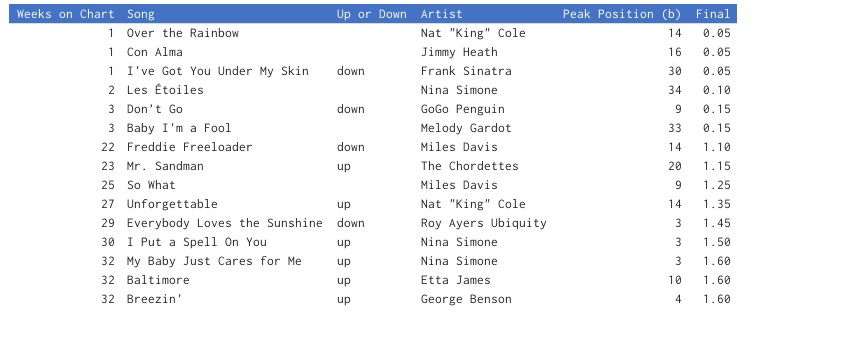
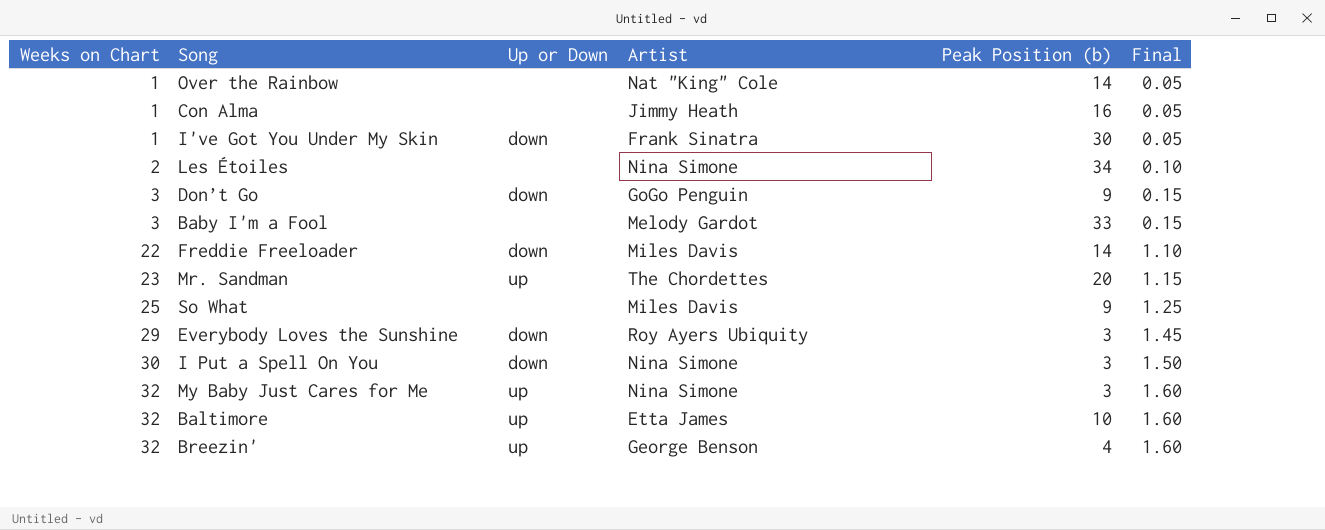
row Unforgettable: 27 | up | Nat "King" Cole | 14 | 1.35 -> none
I Put a Spell On You | Up or Down: up -> down

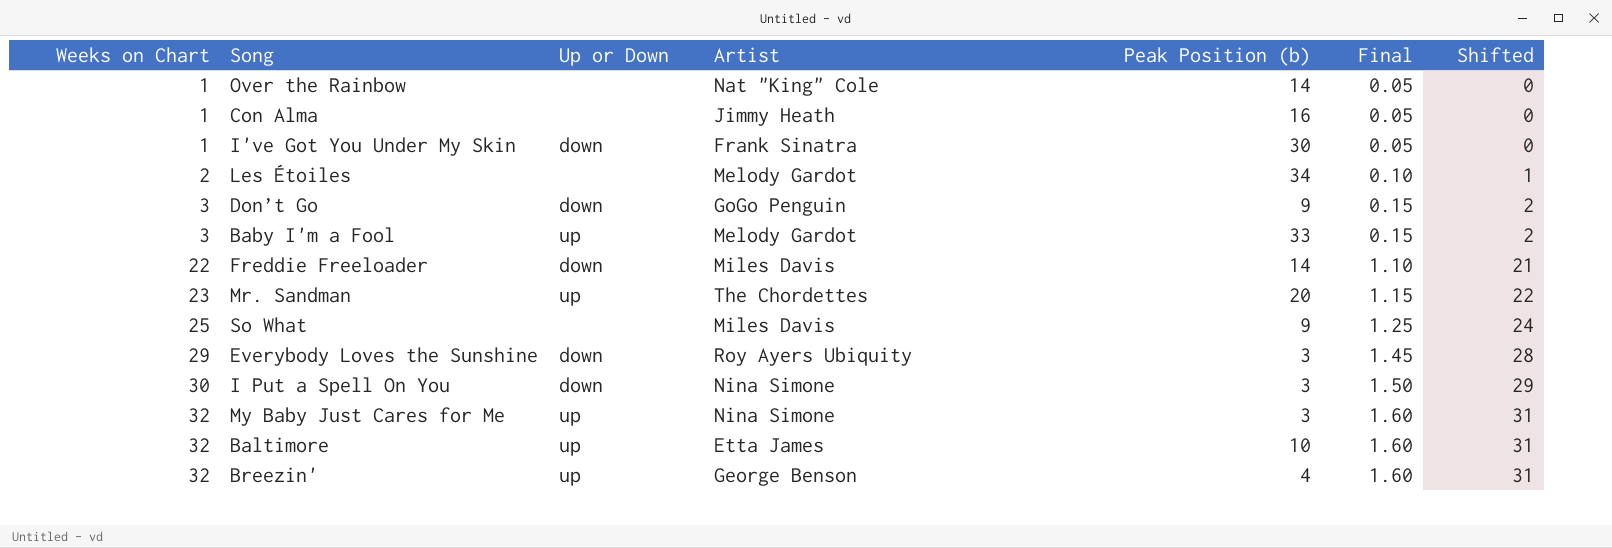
column Shifted | formula: none -> [Weeks on Chart] - 1
Les Étoiles | Artist: Nina Simone -> Melody Gardot
Baby I'm a Fool | Up or Down: none -> up

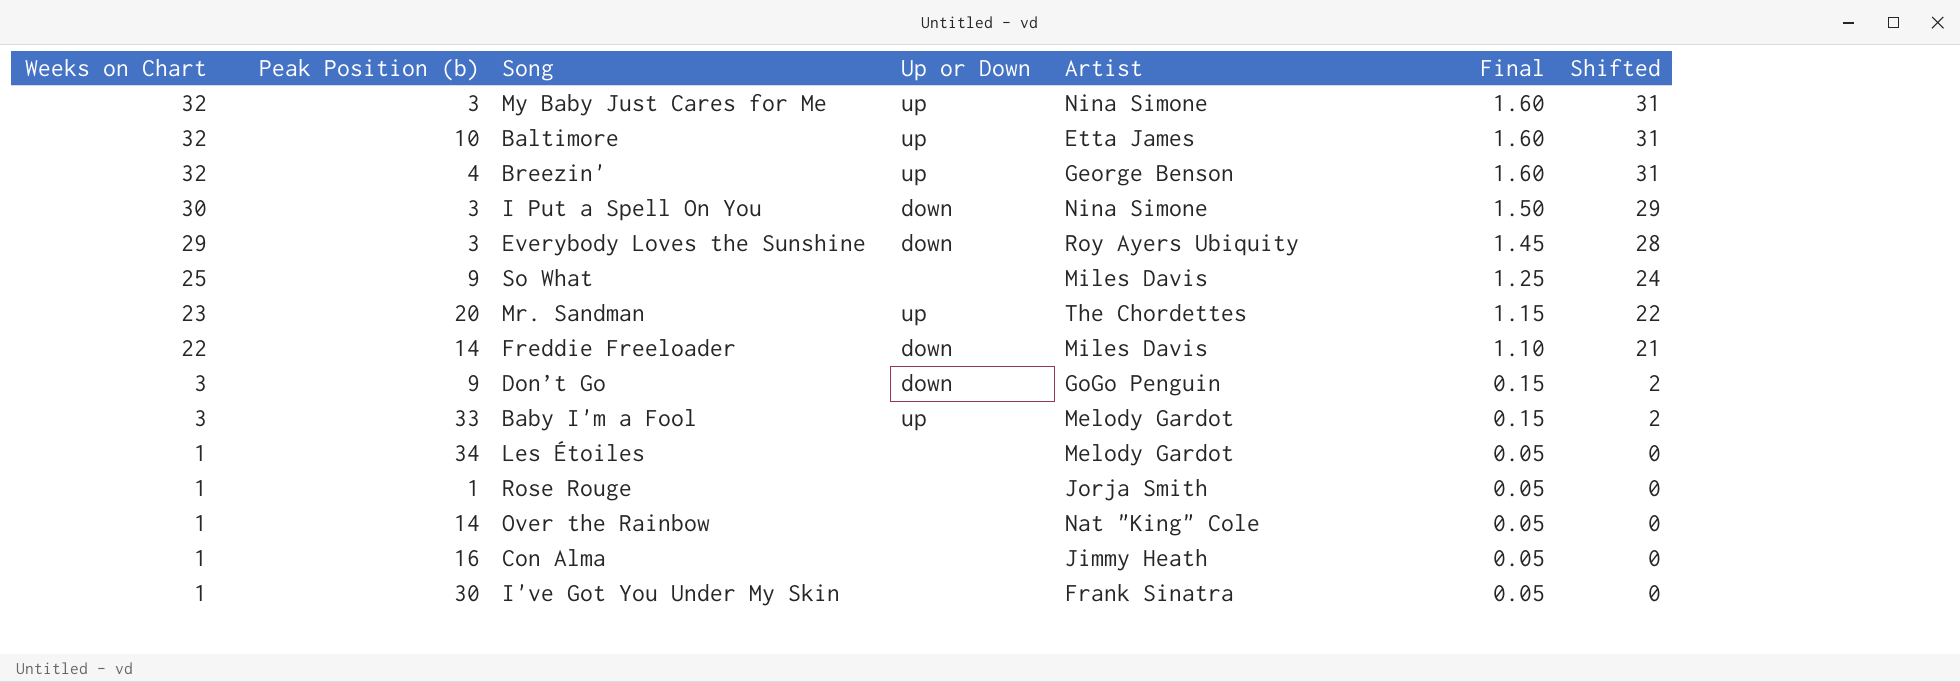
row order: Weeks on Chart ascending -> Weeks on Chart descending
column Peak Position (b) | position: 5 -> 2
Les Étoiles | Weeks on Chart: 2 -> 1
Les Étoiles | Final: 0.10 -> 0.05
Les Étoiles | Shifted: 1 -> 0
row Rose Rouge: none -> 1 | 1 | none | Jorja Smith | 0.05 | 0
I've Got You Under My Skin | Up or Down: down -> none

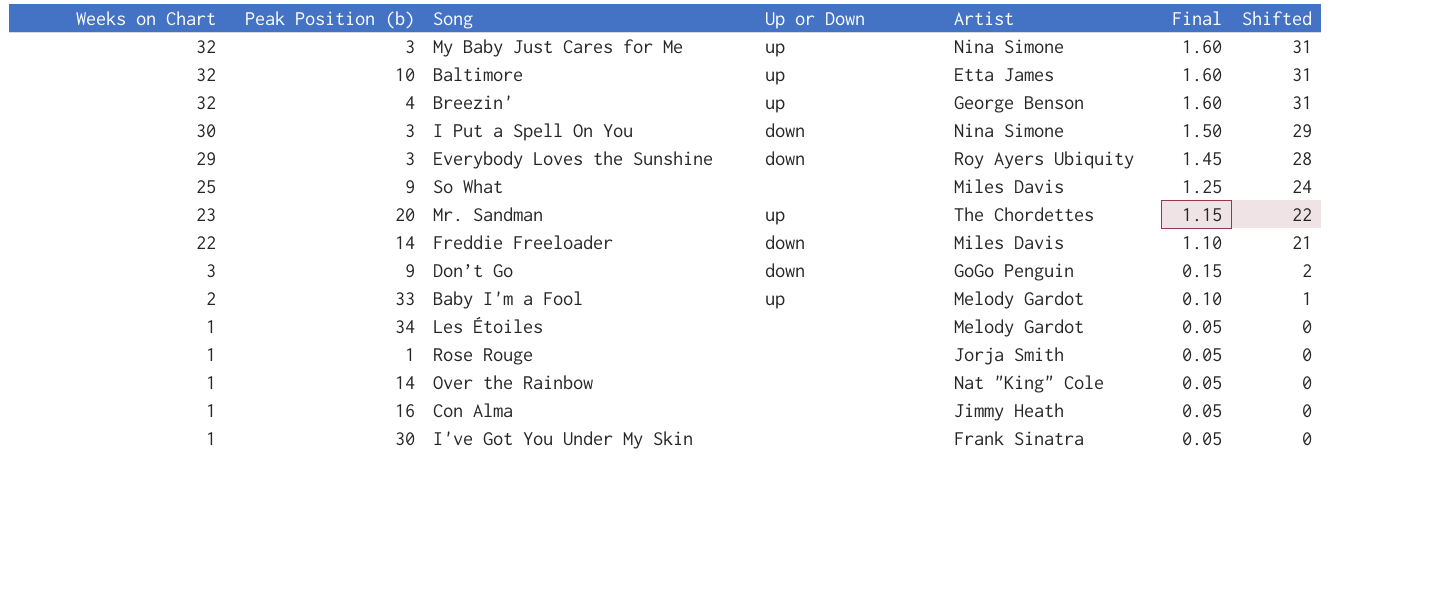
Baby I'm a Fool | Weeks on Chart: 3 -> 2
Baby I'm a Fool | Final: 0.15 -> 0.10
Baby I'm a Fool | Shifted: 2 -> 1

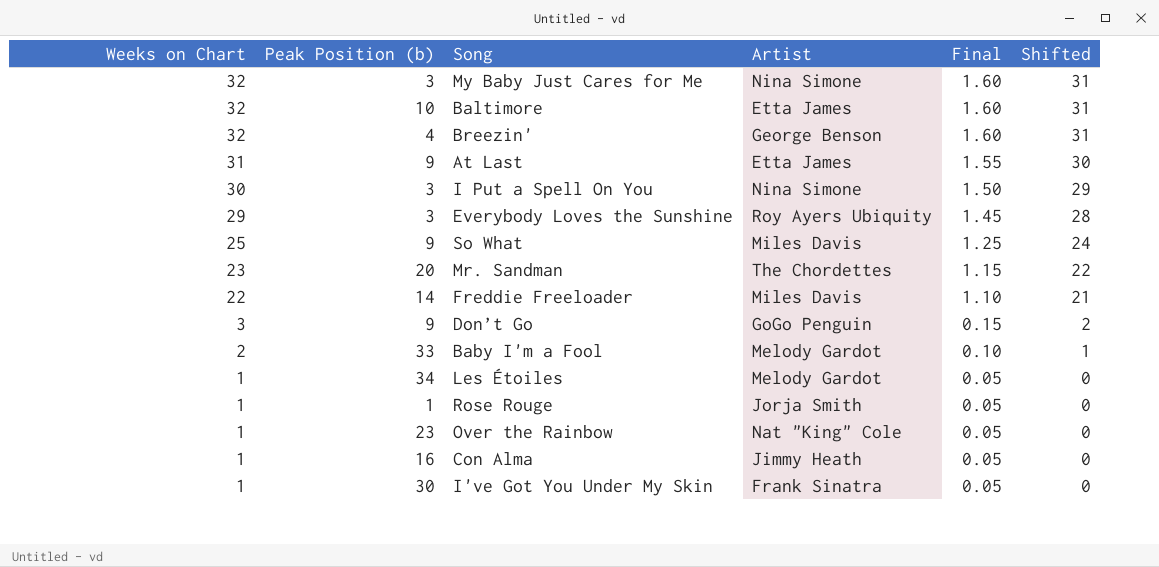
column Up or Down | position: 4 -> none
row At Last: none -> 31 | 9 | Etta James | 1.55 | 30
Over the Rainbow | Peak Position (b): 14 -> 23

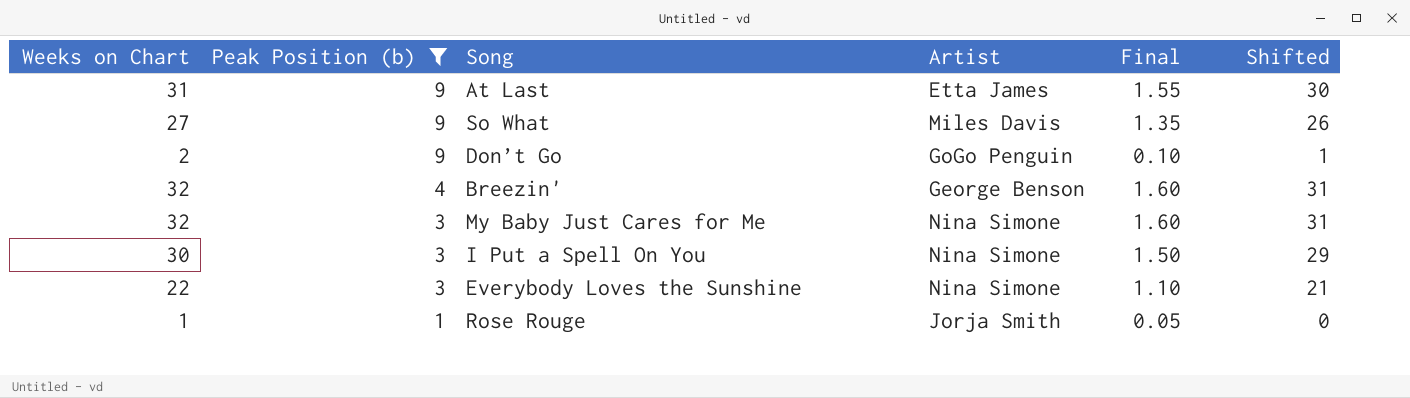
filter: none -> Peak Position (b) <= 9
row order: Weeks on Chart descending -> Peak Position (b) descending
So What | Weeks on Chart: 25 -> 27
So What | Final: 1.25 -> 1.35
So What | Shifted: 24 -> 26
Don’t Go | Weeks on Chart: 3 -> 2
Don’t Go | Final: 0.15 -> 0.10
Don’t Go | Shifted: 2 -> 1
Everybody Loves the Sunshine | Weeks on Chart: 29 -> 22
Everybody Loves the Sunshine | Artist: Roy Ayers Ubiquity -> Nina Simone
Everybody Loves the Sunshine | Final: 1.45 -> 1.10
Everybody Loves the Sunshine | Shifted: 28 -> 21

